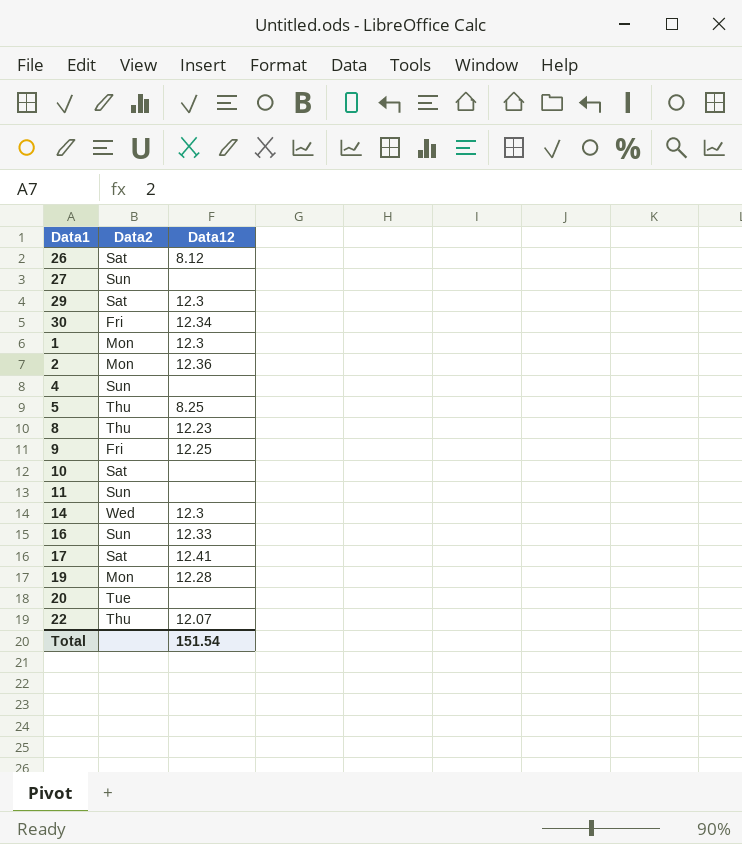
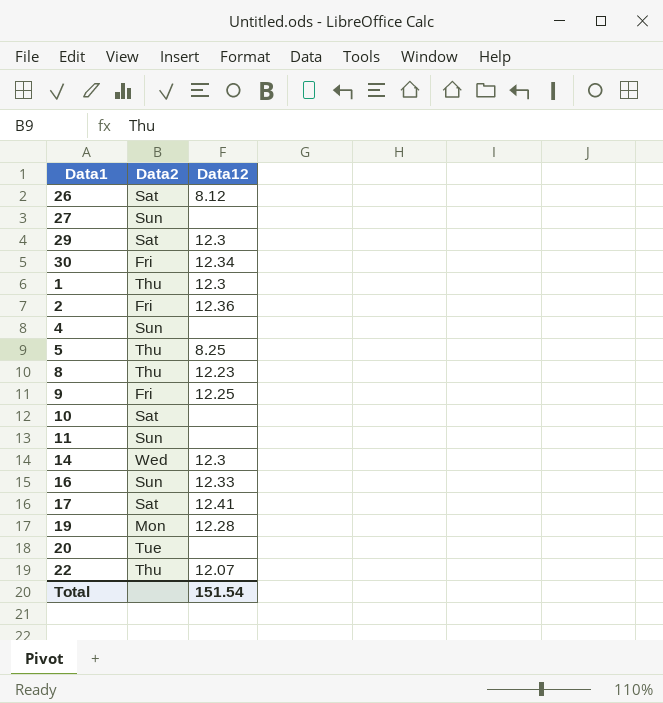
1 | Data2: Mon -> Thu
2 | Data2: Mon -> Fri

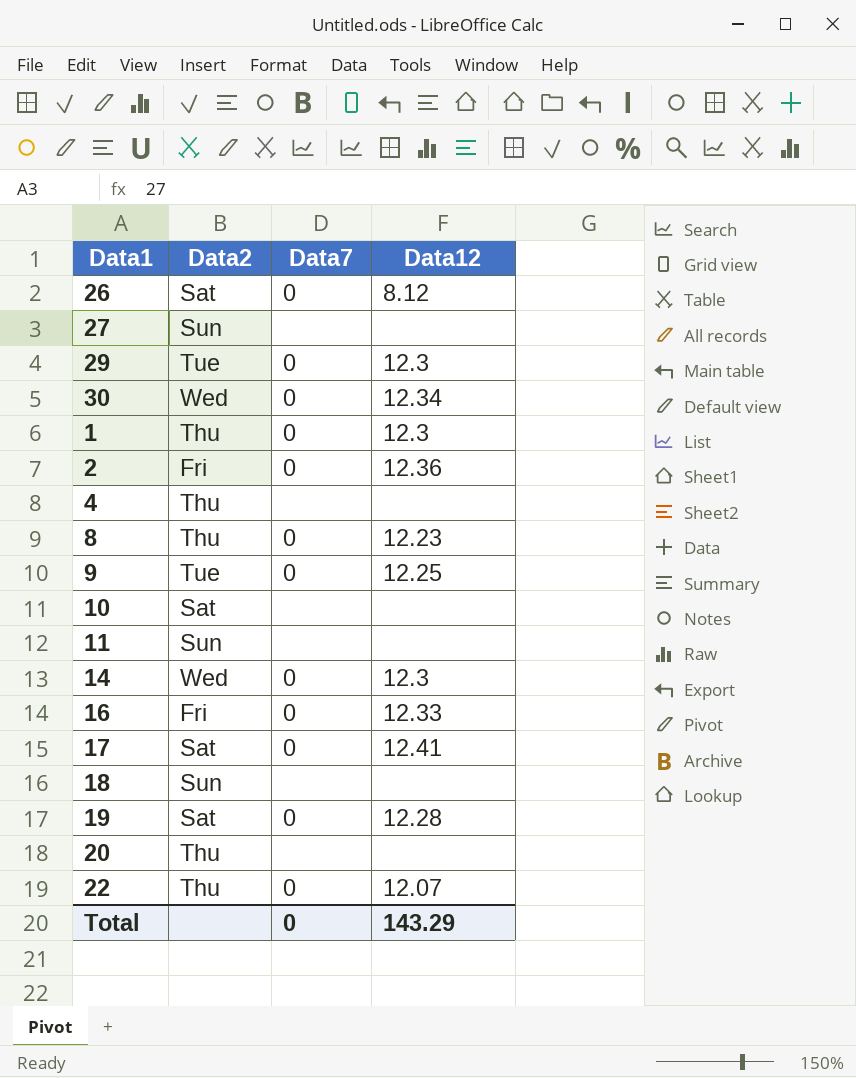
column Data7 | position: none -> 3
row 5: Thu | 8.25 -> none
29 | Data2: Sat -> Tue
30 | Data2: Fri -> Wed
4 | Data2: Sun -> Thu
9 | Data2: Fri -> Tue
16 | Data2: Sun -> Fri
row 18: none -> Sun | none | none
19 | Data2: Mon -> Sat
20 | Data2: Tue -> Thu
Total | Data12: 151.54 -> 143.29

